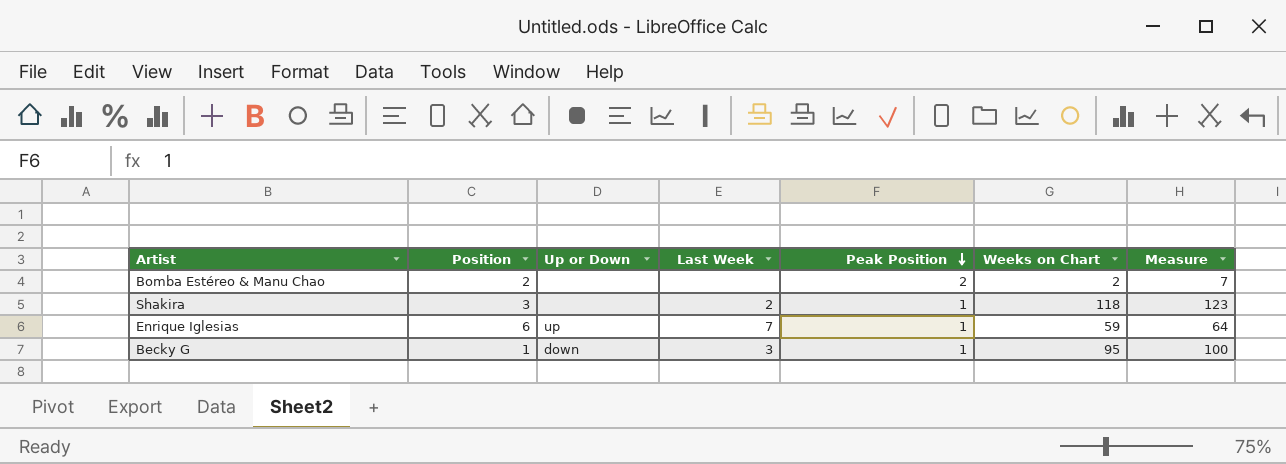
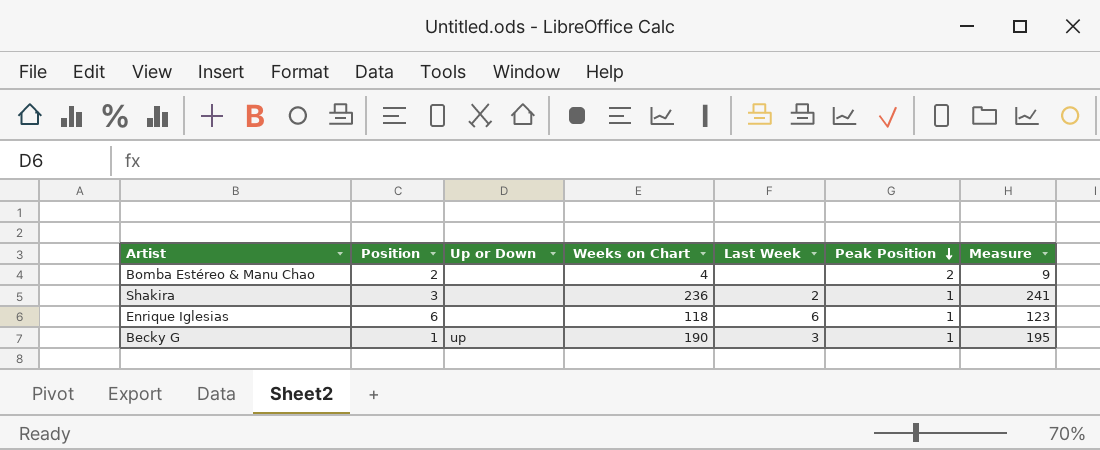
column Weeks on Chart | position: 6 -> 4
Bomba Estéreo & Manu Chao | Weeks on Chart: 2 -> 4
Bomba Estéreo & Manu Chao | Measure: 7 -> 9
Shakira | Weeks on Chart: 118 -> 236
Shakira | Measure: 123 -> 241
Enrique Iglesias | Up or Down: up -> none
Enrique Iglesias | Weeks on Chart: 59 -> 118
Enrique Iglesias | Last Week: 7 -> 6
Enrique Iglesias | Measure: 64 -> 123
Becky G | Up or Down: down -> up
Becky G | Weeks on Chart: 95 -> 190
Becky G | Measure: 100 -> 195

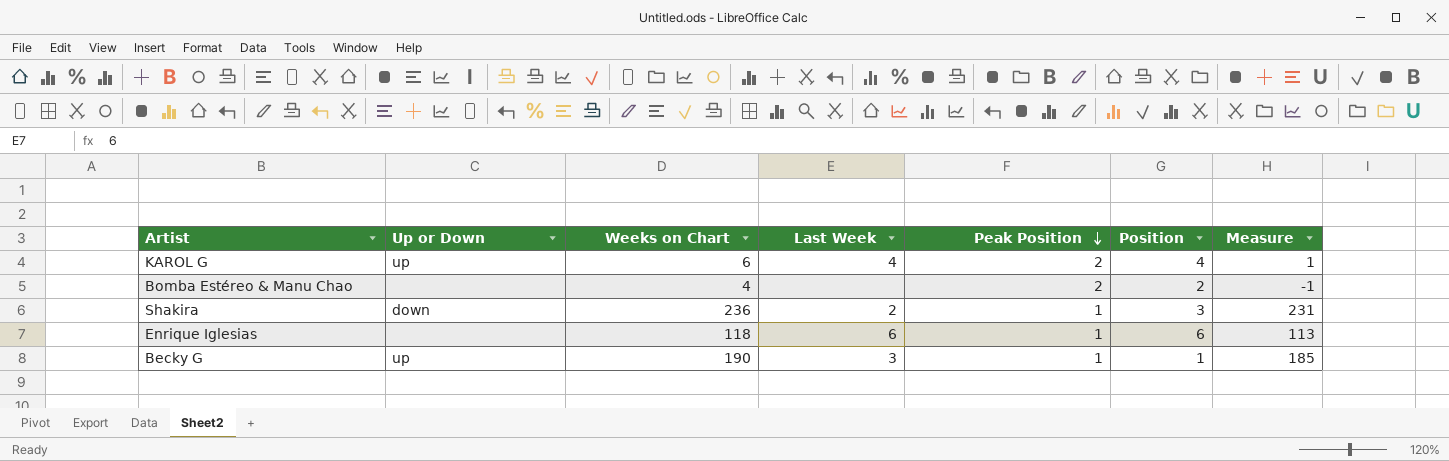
column Position | position: 2 -> 6
column Measure | formula: [Weeks on Chart] + 5 -> [Weeks on Chart] - 5
row KAROL G: none -> up | 6 | 4 | 2 | 4 | 1
Shakira | Up or Down: none -> down

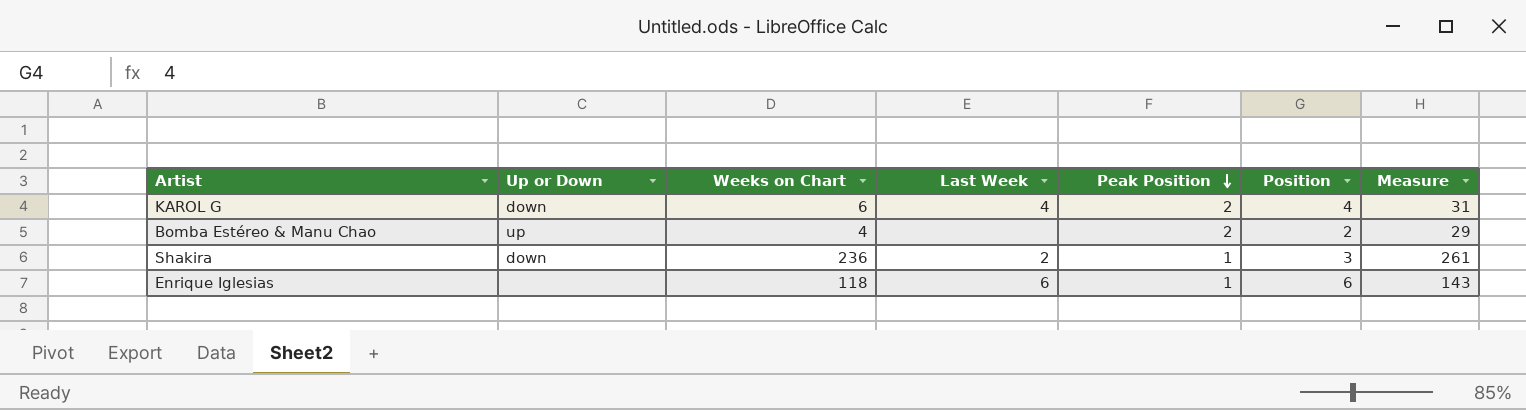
column Measure | formula: [Weeks on Chart] - 5 -> [Weeks on Chart] + 25
row Becky G: up | 190 | 3 | 1 | 1 | 185 -> none
KAROL G | Up or Down: up -> down
Bomba Estéreo & Manu Chao | Up or Down: none -> up

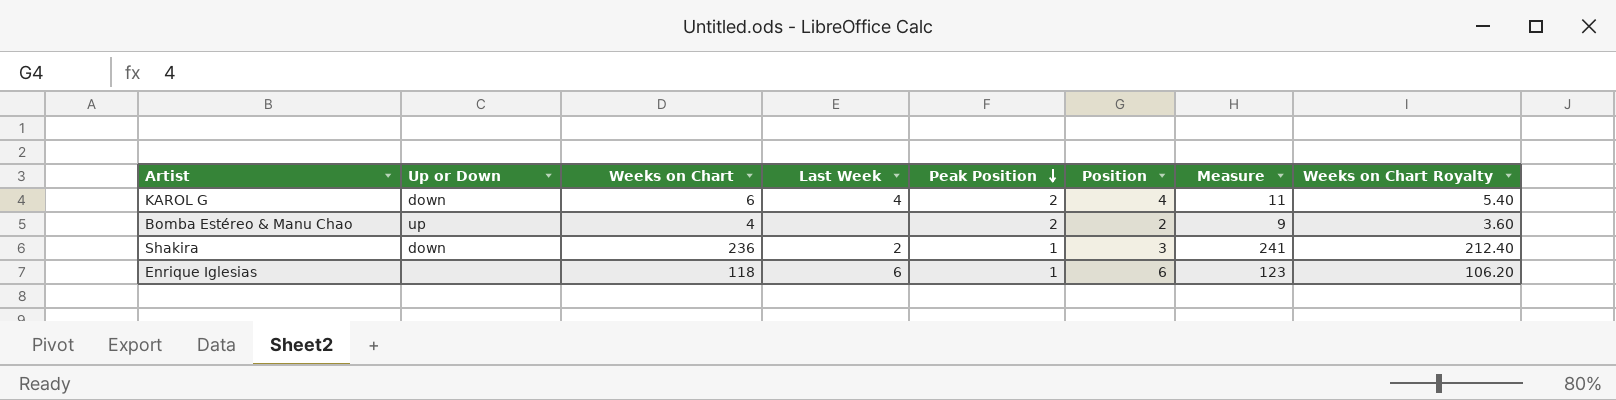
column Measure | formula: [Weeks on Chart] + 25 -> [Weeks on Chart] + 5
column Weeks on Chart Royalty | formula: none -> [Weeks on Chart] * 0.9

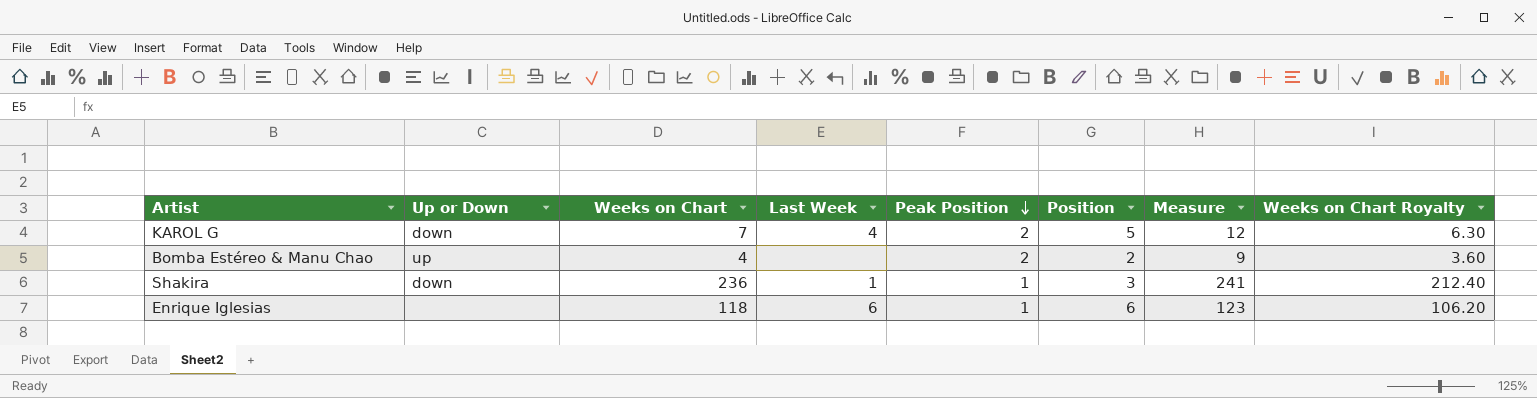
KAROL G | Weeks on Chart: 6 -> 7
KAROL G | Position: 4 -> 5
KAROL G | Measure: 11 -> 12
KAROL G | Weeks on Chart Royalty: 5.40 -> 6.30
Shakira | Last Week: 2 -> 1

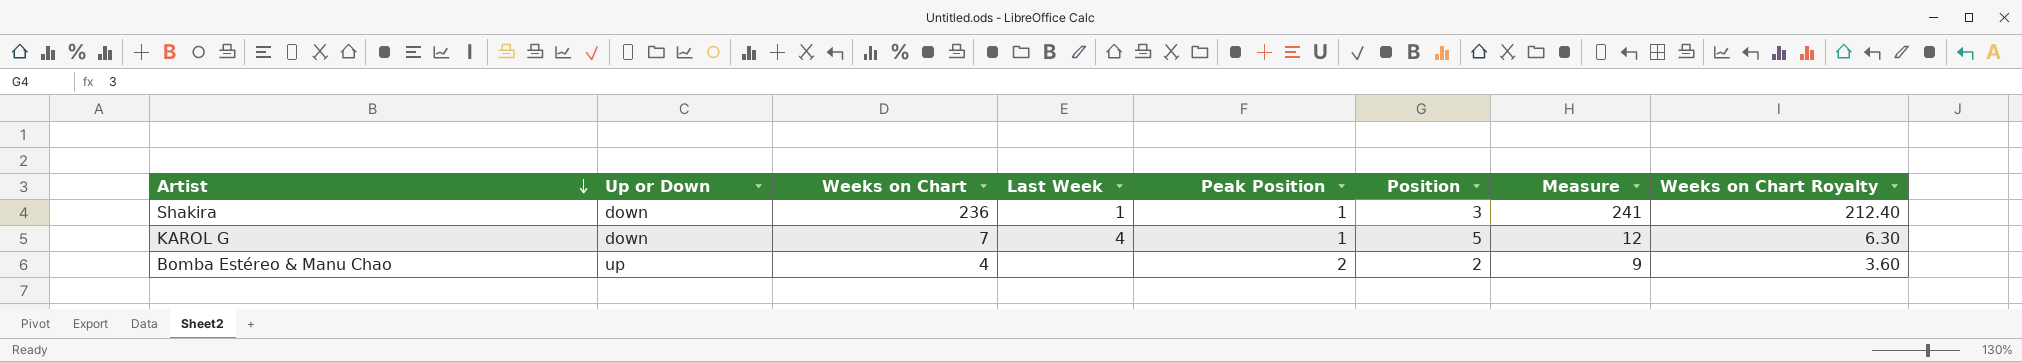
row order: Peak Position descending -> Artist descending
row Enrique Iglesias: none | 118 | 6 | 1 | 6 | 123 | 106.20 -> none
KAROL G | Peak Position: 2 -> 1

